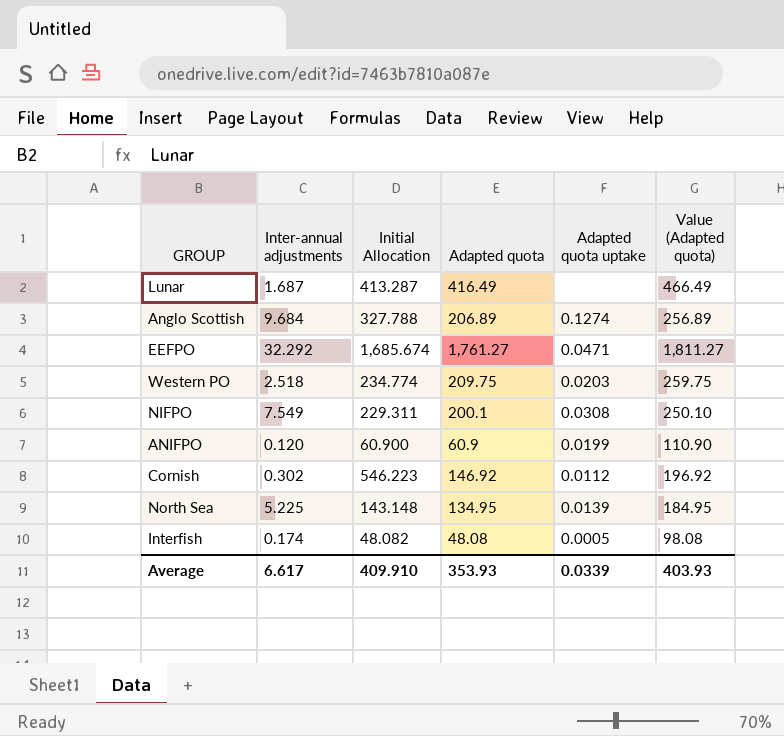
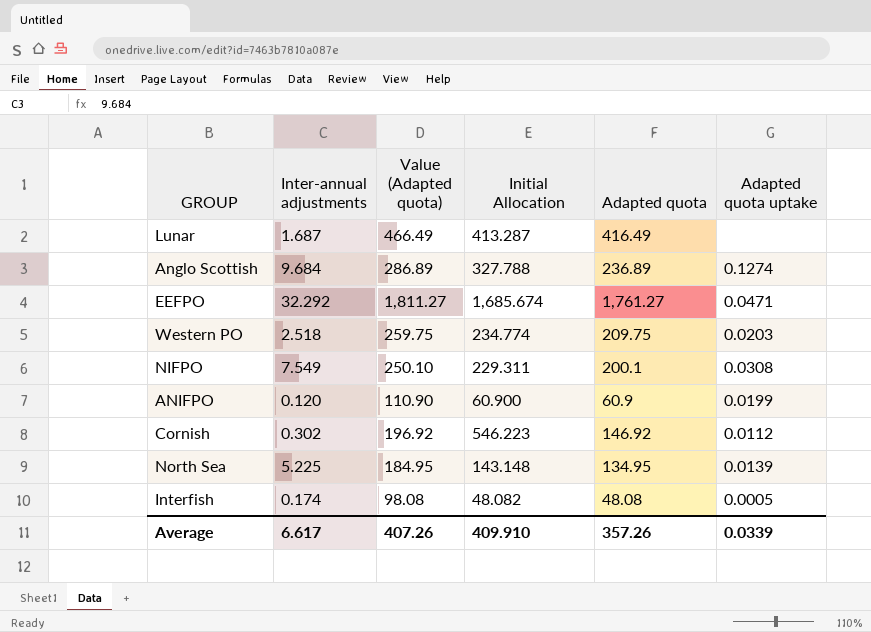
column Value (Adapted quota) | position: 6 -> 3
Anglo Scottish | Value (Adapted quota): 256.89 -> 286.89
Anglo Scottish | Adapted quota: 206.89 -> 236.89
Average | Value (Adapted quota): 403.93 -> 407.26
Average | Adapted quota: 353.93 -> 357.26

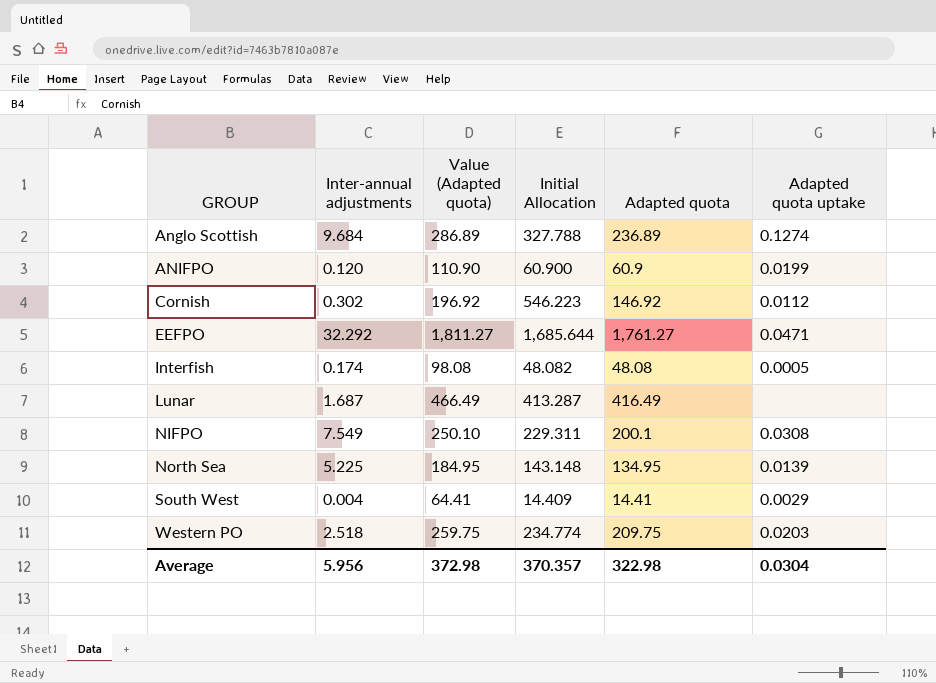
row order: none -> GROUP ascending
EEFPO | Initial Allocation: 1,685.674 -> 1,685.644
row South West: none -> 0.004 | 64.41 | 14.409 | 14.41 | 0.0029
Average | Inter-annual adjustments: 6.617 -> 5.956
Average | Value (Adapted quota): 407.26 -> 372.98
Average | Initial Allocation: 409.910 -> 370.357
Average | Adapted quota: 357.26 -> 322.98
Average | Adapted quota uptake: 0.0339 -> 0.0304

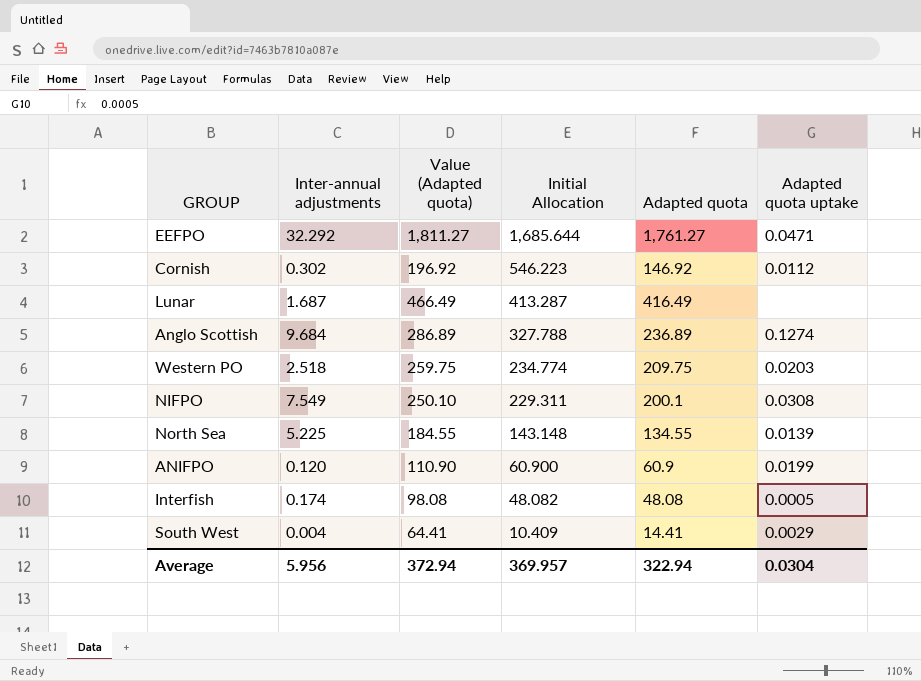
row order: GROUP ascending -> Initial Allocation descending
North Sea | Value (Adapted quota): 184.95 -> 184.55
North Sea | Adapted quota: 134.95 -> 134.55
South West | Initial Allocation: 14.409 -> 10.409
Average | Value (Adapted quota): 372.98 -> 372.94
Average | Initial Allocation: 370.357 -> 369.957
Average | Adapted quota: 322.98 -> 322.94

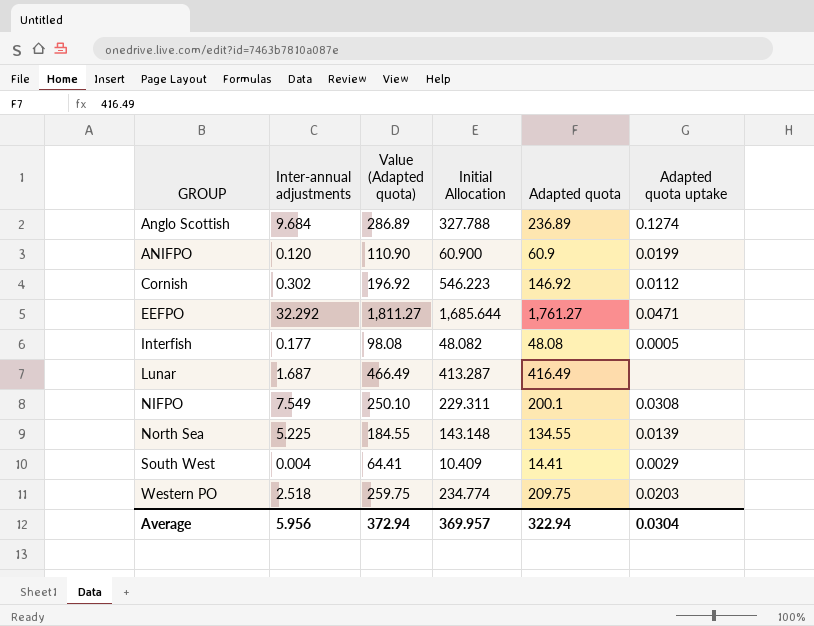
row order: Initial Allocation descending -> GROUP ascending
Interfish | Inter-annual adjustments: 0.174 -> 0.177

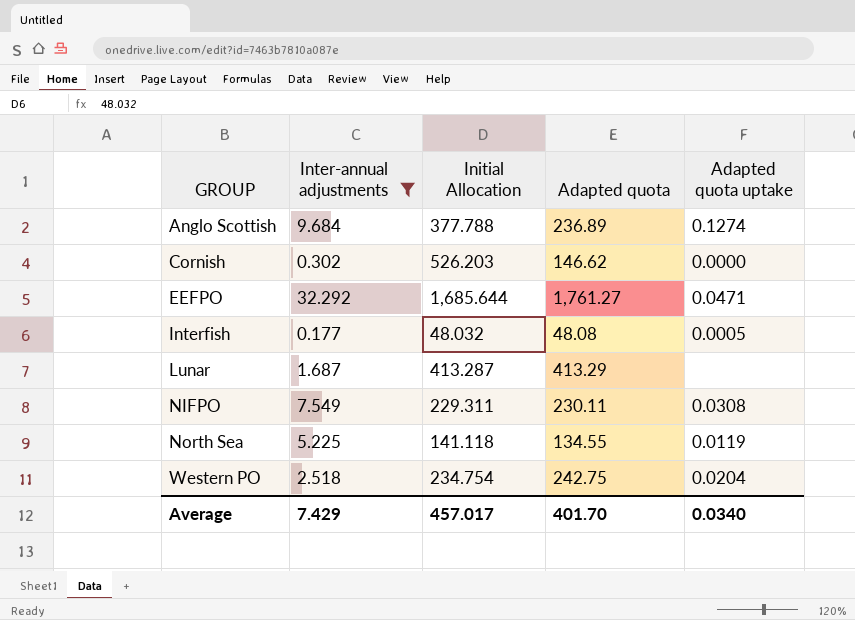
filter: none -> Inter-annual adjustments >= 0.177
column Value (Adapted quota) | formula: [Adapted quota] + 50 -> none
Anglo Scottish | Initial Allocation: 327.788 -> 377.788
Cornish | Initial Allocation: 546.223 -> 526.203
Cornish | Adapted quota: 146.92 -> 146.62
Cornish | Adapted quota uptake: 0.0112 -> 0.0000
Interfish | Initial Allocation: 48.082 -> 48.032
Lunar | Adapted quota: 416.49 -> 413.29
NIFPO | Adapted quota: 200.1 -> 230.11
North Sea | Initial Allocation: 143.148 -> 141.118
North Sea | Adapted quota uptake: 0.0139 -> 0.0119
Western PO | Initial Allocation: 234.774 -> 234.754
Western PO | Adapted quota: 209.75 -> 242.75
Western PO | Adapted quota uptake: 0.0203 -> 0.0204
Average | Inter-annual adjustments: 5.956 -> 7.429
Average | Initial Allocation: 369.957 -> 457.017
Average | Adapted quota: 322.94 -> 401.70
Average | Adapted quota uptake: 0.0304 -> 0.0340

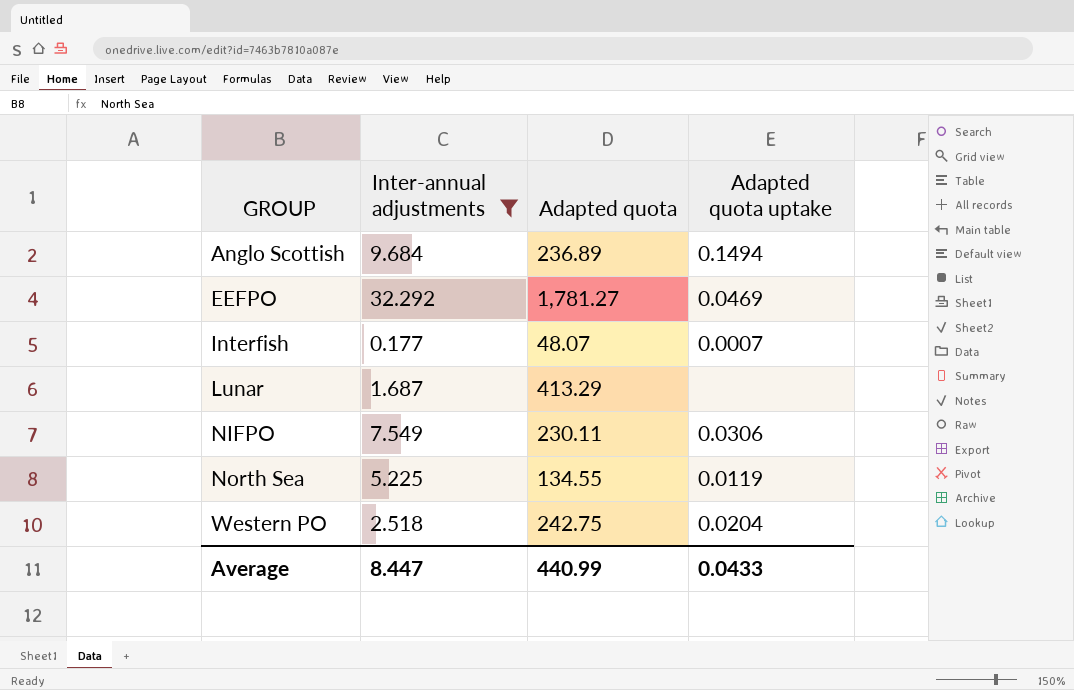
column Initial Allocation | position: 3 -> none
row Cornish: 0.302 | 526.203 | 146.62 | 0.0000 -> none
Anglo Scottish | Adapted quota uptake: 0.1274 -> 0.1494
EEFPO | Adapted quota: 1,761.27 -> 1,781.27
EEFPO | Adapted quota uptake: 0.0471 -> 0.0469
Interfish | Adapted quota: 48.08 -> 48.07
Interfish | Adapted quota uptake: 0.0005 -> 0.0007
NIFPO | Adapted quota uptake: 0.0308 -> 0.0306
Average | Inter-annual adjustments: 7.429 -> 8.447
Average | Adapted quota: 401.70 -> 440.99
Average | Adapted quota uptake: 0.0340 -> 0.0433

